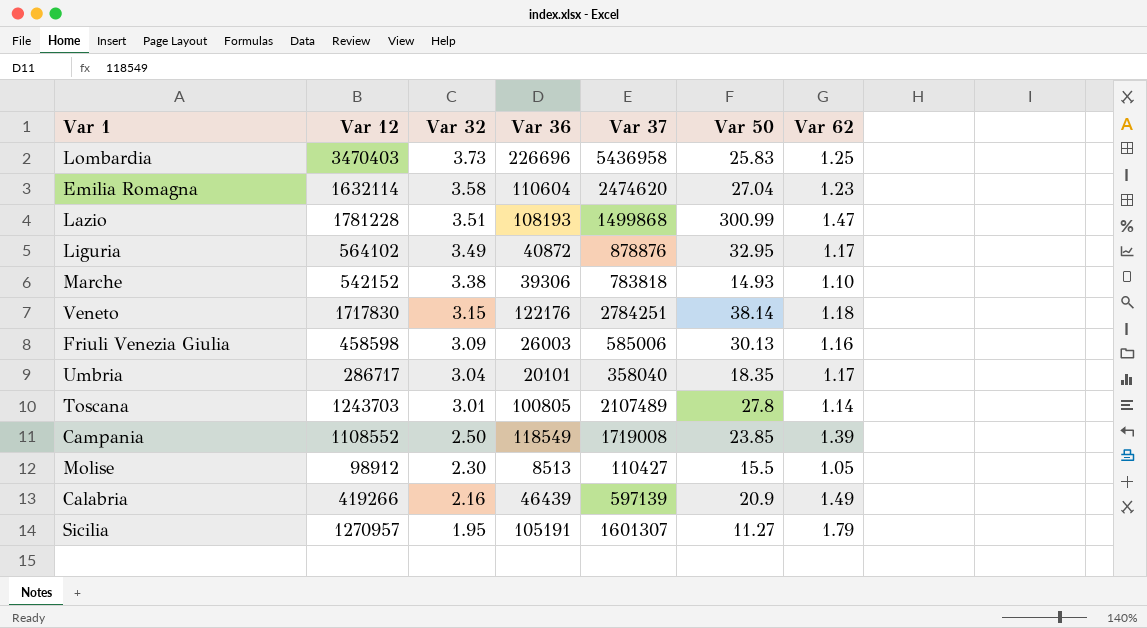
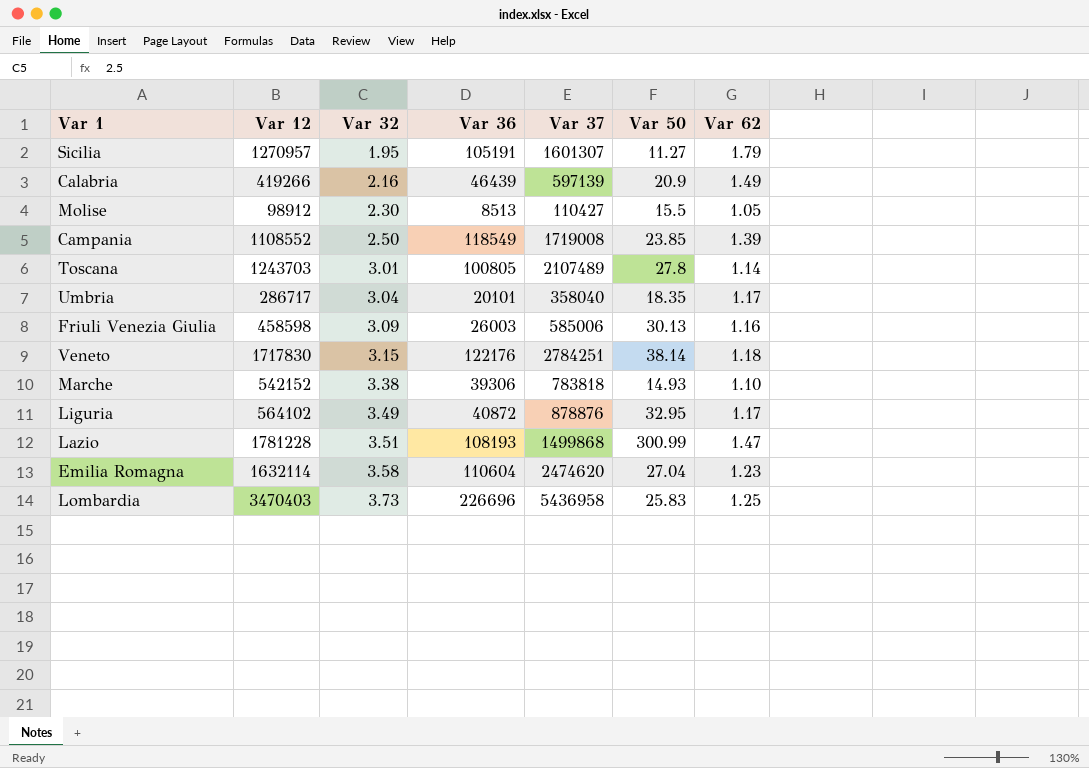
row order: Var 32 descending -> Var 32 ascending

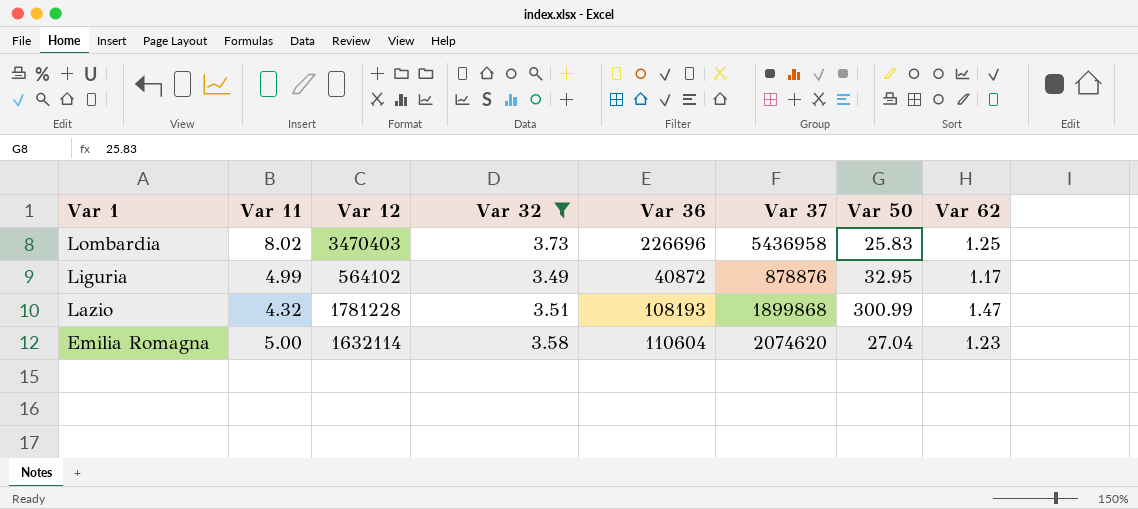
filter: none -> Var 32 >= 3.49
row order: Var 32 ascending -> Var 1 descending
column Var 11 | position: none -> 2
Lazio | Var 37: 1499868 -> 1899868
Emilia Romagna | Var 37: 2474620 -> 2074620

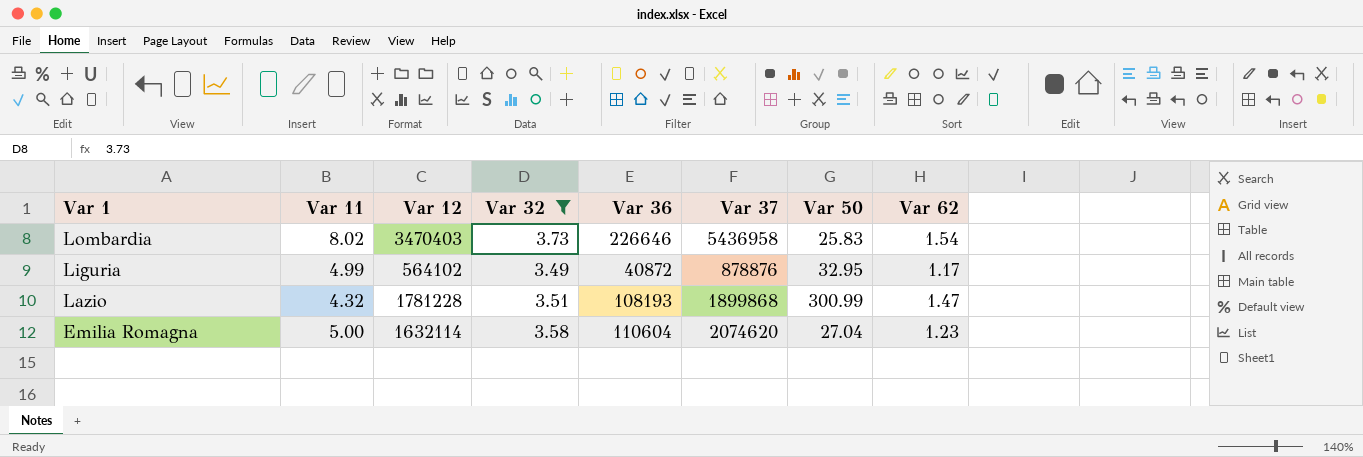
Lombardia | Var 36: 226696 -> 226646
Lombardia | Var 62: 1.25 -> 1.54

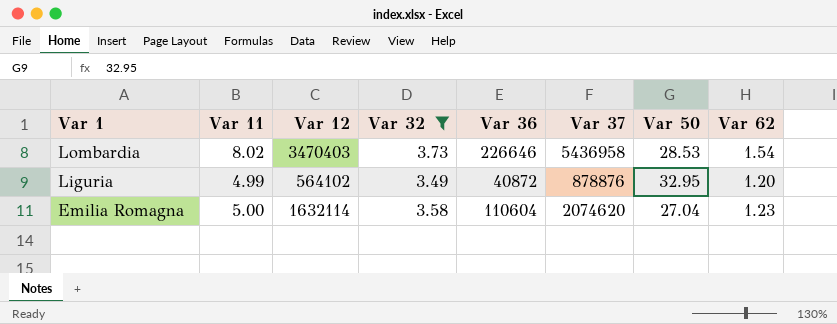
row Lazio: 4.32 | 1781228 | 3.51 | 108193 | 1899868 | 300.99 | 1.47 -> none
Lombardia | Var 50: 25.83 -> 28.53
Liguria | Var 62: 1.17 -> 1.20

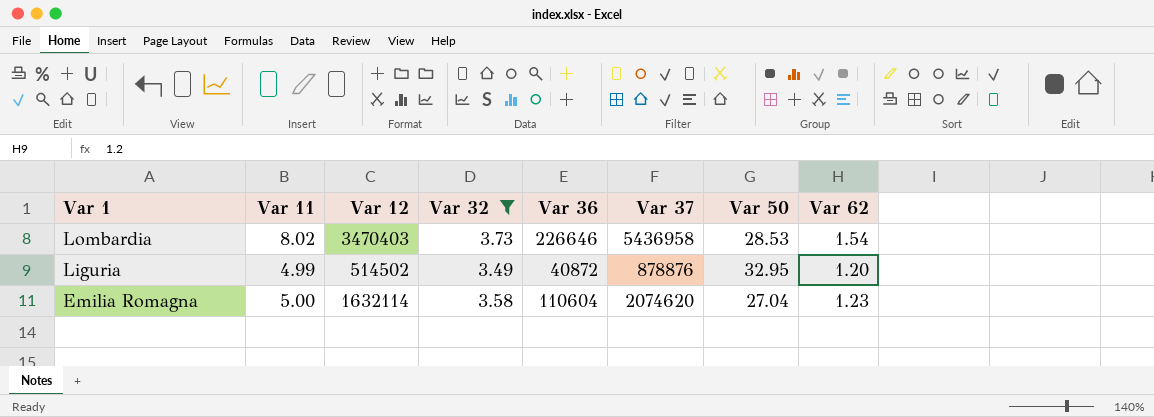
Liguria | Var 12: 564102 -> 514502

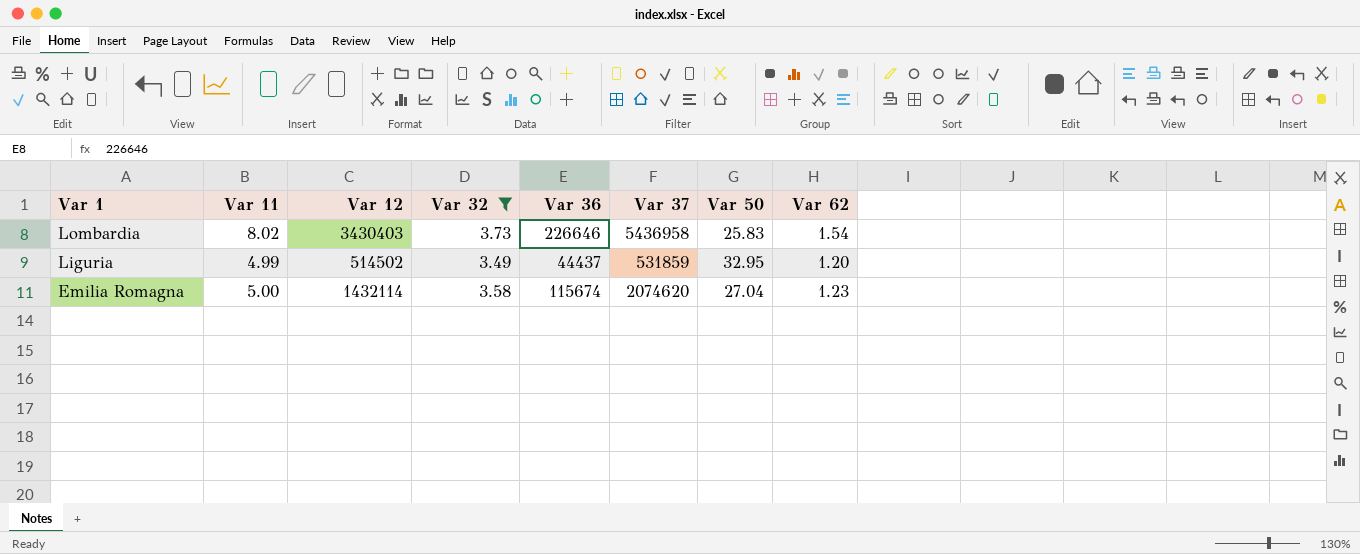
Lombardia | Var 12: 3470403 -> 3430403
Lombardia | Var 50: 28.53 -> 25.83
Liguria | Var 36: 40872 -> 44437
Liguria | Var 37: 878876 -> 531859
Emilia Romagna | Var 12: 1632114 -> 1432114
Emilia Romagna | Var 36: 110604 -> 115674

